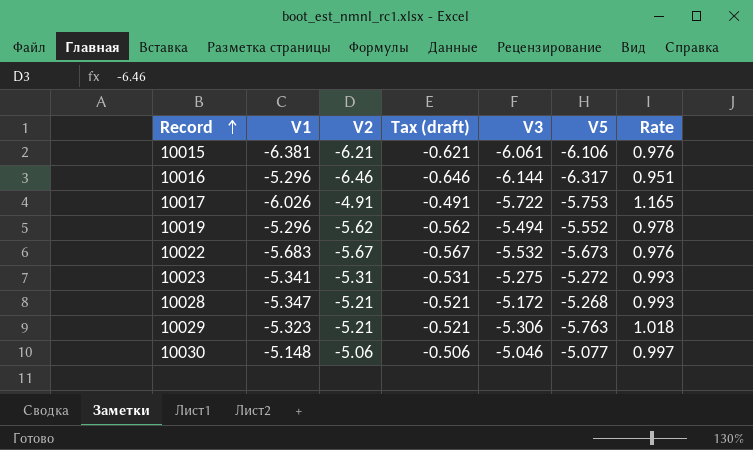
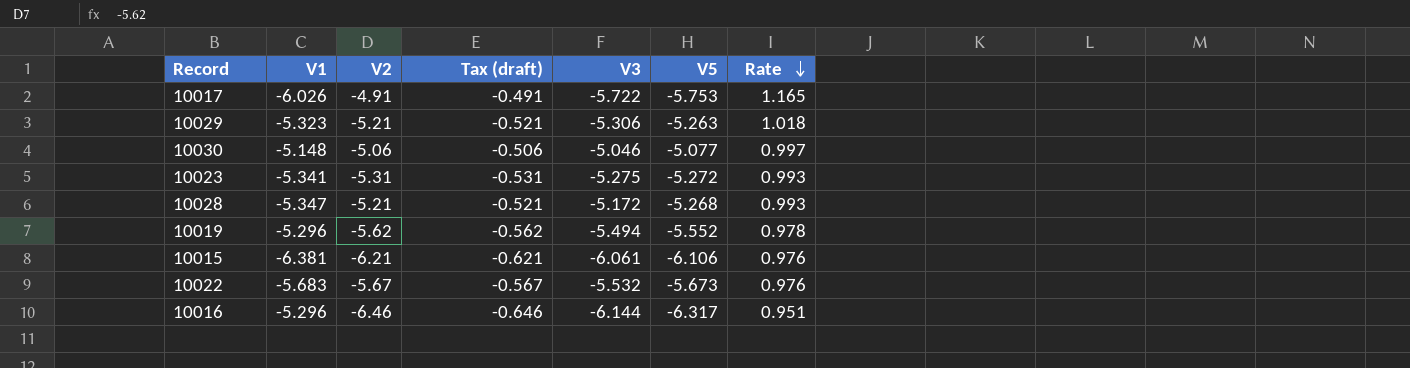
row order: Record ascending -> Rate descending
10029 | V5: -5.763 -> -5.263

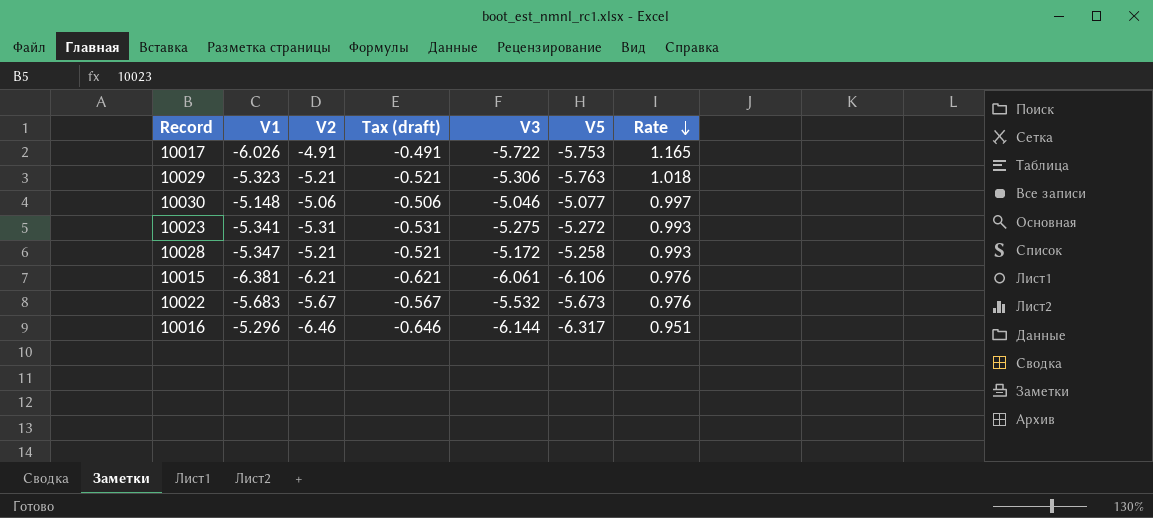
row 10019: -5.296 | -5.62 | -0.562 | -5.494 | -5.552 | 0.978 -> none
10029 | V5: -5.263 -> -5.763
10028 | V5: -5.268 -> -5.258

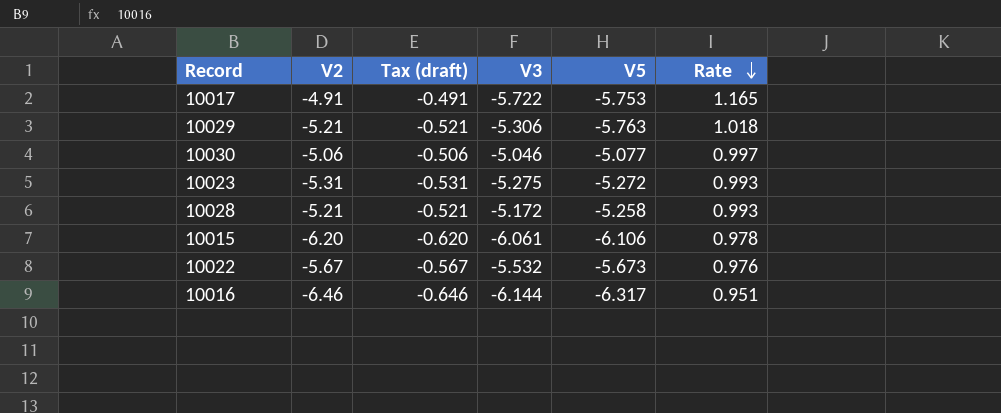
column V1 | position: 2 -> none
10015 | V2: -6.21 -> -6.20
10015 | Tax (draft): -0.621 -> -0.620
10015 | Rate: 0.976 -> 0.978

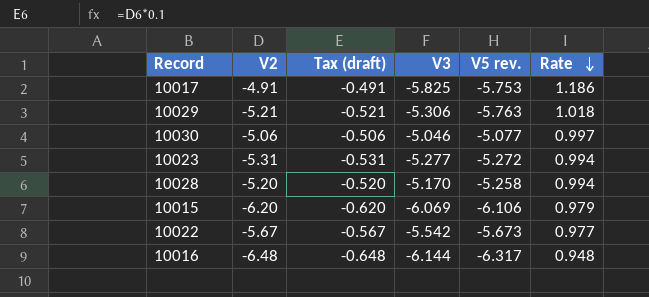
column name: V5 -> V5 rev.
10017 | V3: -5.722 -> -5.825
10017 | Rate: 1.165 -> 1.186
10023 | V3: -5.275 -> -5.277
10023 | Rate: 0.993 -> 0.994
10028 | V2: -5.21 -> -5.20
10028 | Tax (draft): -0.521 -> -0.520
10028 | V3: -5.172 -> -5.170
10028 | Rate: 0.993 -> 0.994
10015 | V3: -6.061 -> -6.069
10015 | Rate: 0.978 -> 0.979
10022 | V3: -5.532 -> -5.542
10022 | Rate: 0.976 -> 0.977
10016 | V2: -6.46 -> -6.48
10016 | Tax (draft): -0.646 -> -0.648
10016 | Rate: 0.951 -> 0.948

